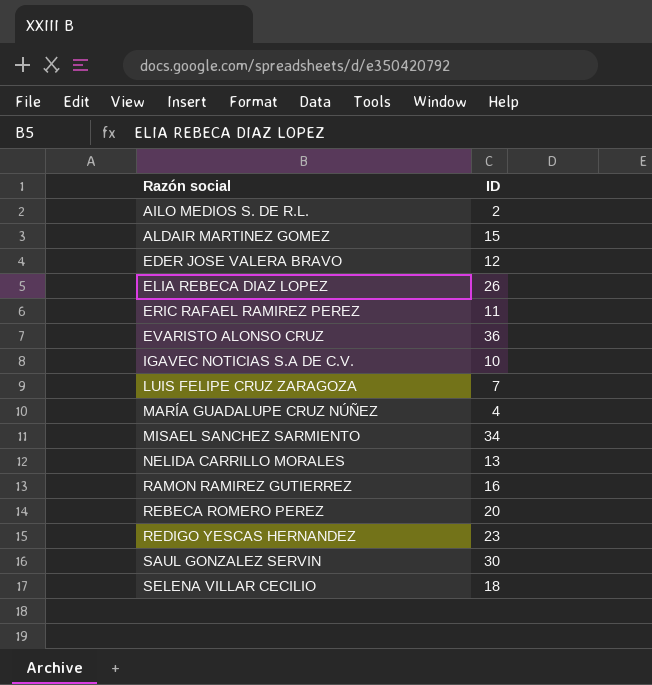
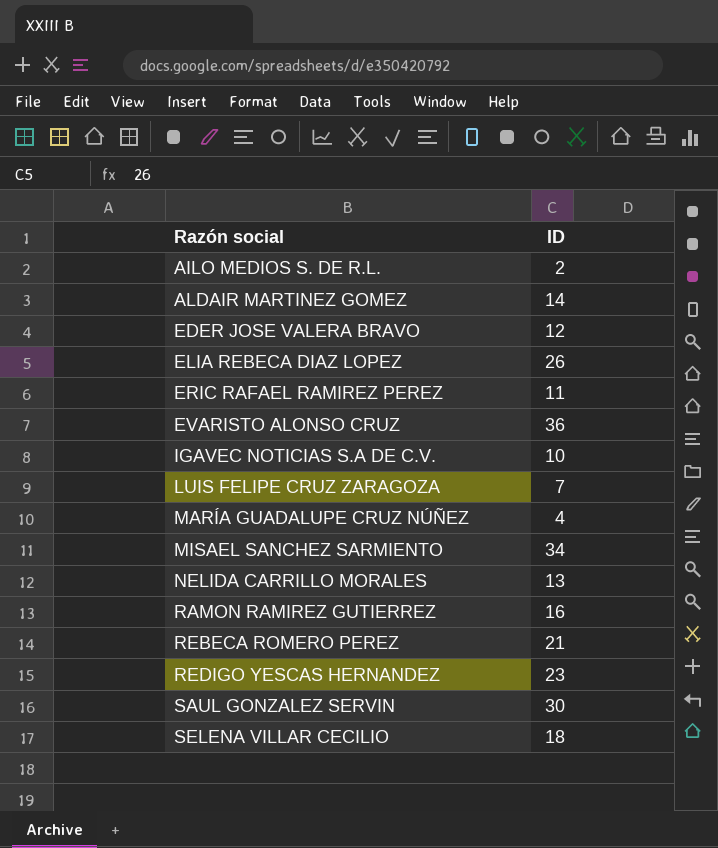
ALDAIR MARTINEZ GOMEZ | ID: 15 -> 14
REBECA ROMERO PEREZ | ID: 20 -> 21

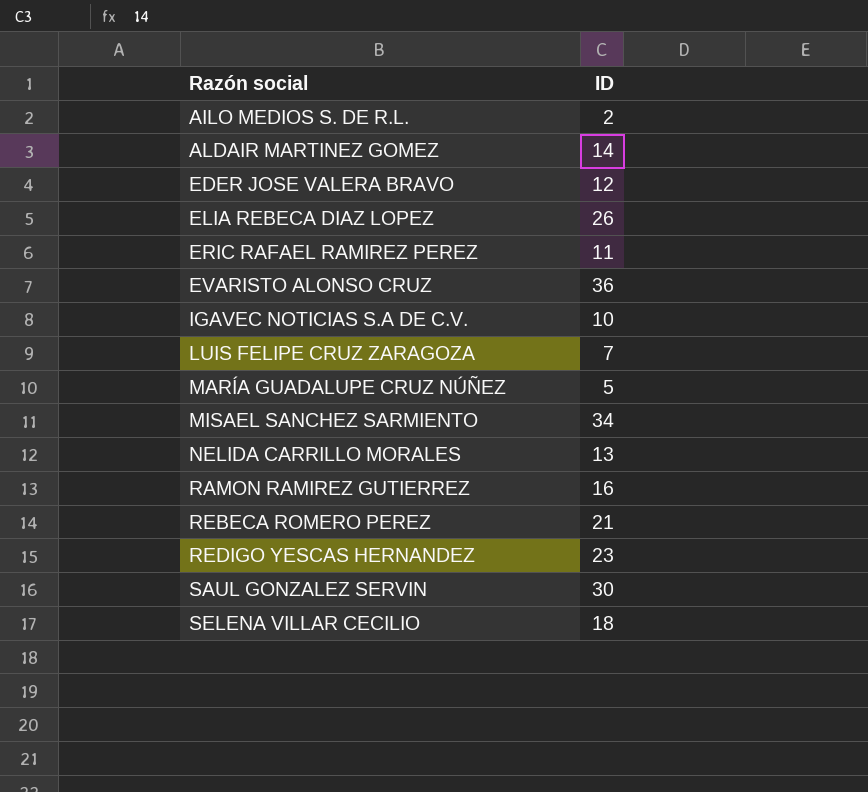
MARÍA GUADALUPE CRUZ NÚÑEZ | ID: 4 -> 5

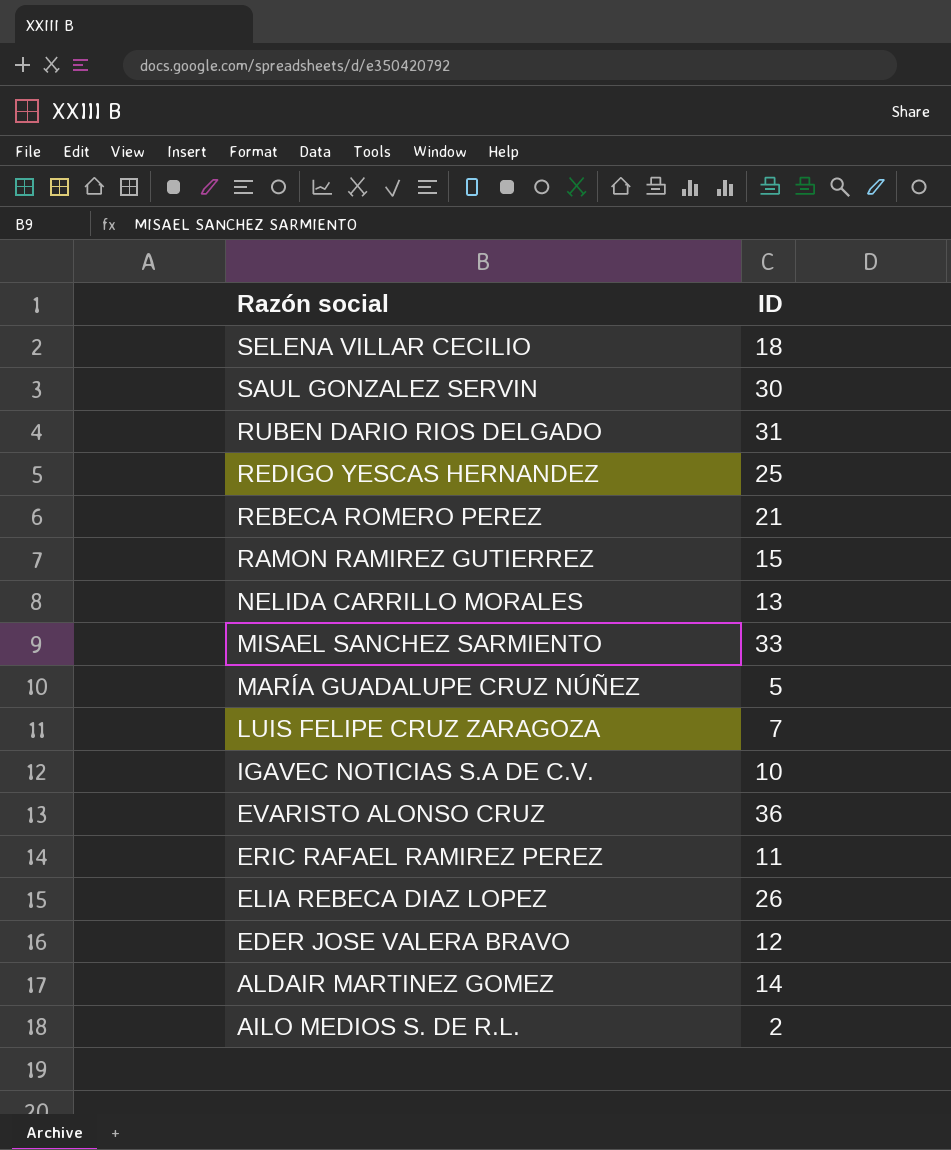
row order: Razón social ascending -> Razón social descending
row RUBEN DARIO RIOS DELGADO: none -> 31
REDIGO YESCAS HERNANDEZ | ID: 23 -> 25
RAMON RAMIREZ GUTIERREZ | ID: 16 -> 15
MISAEL SANCHEZ SARMIENTO | ID: 34 -> 33

